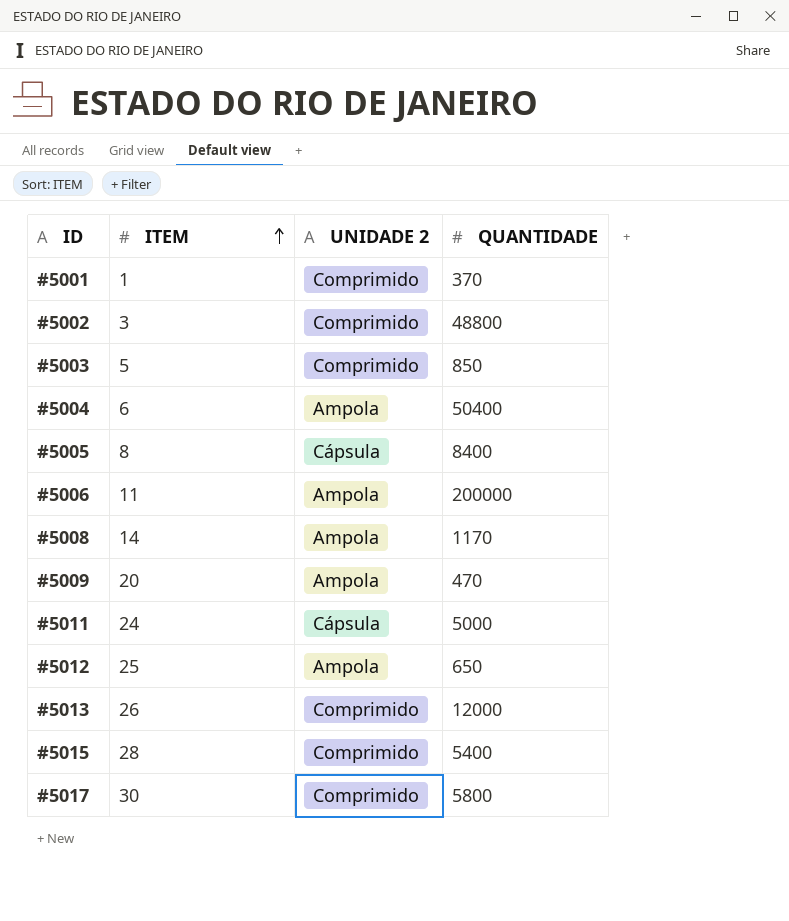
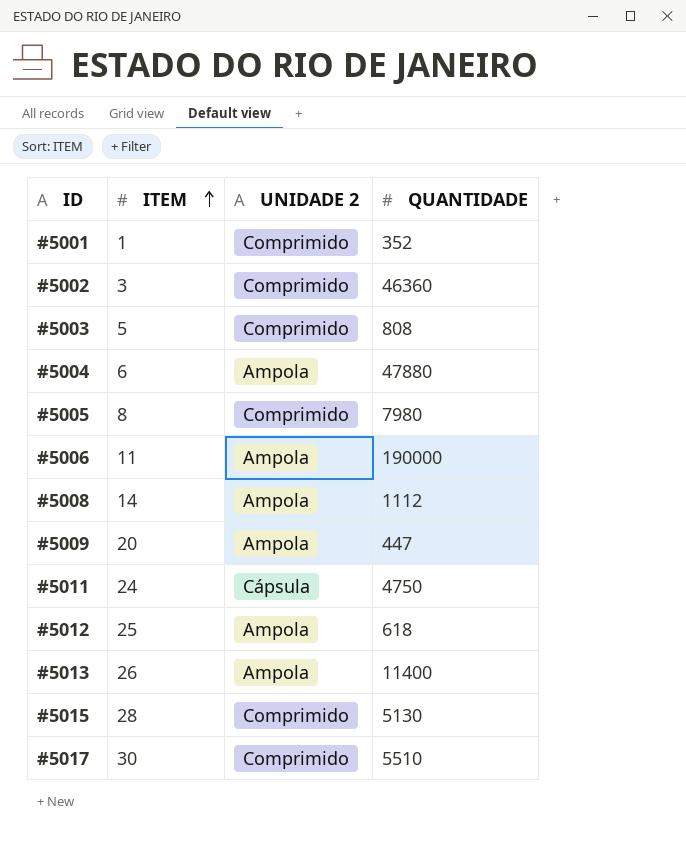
#5001 | QUANTIDADE: 370 -> 352
#5002 | QUANTIDADE: 48800 -> 46360
#5003 | QUANTIDADE: 850 -> 808
#5004 | QUANTIDADE: 50400 -> 47880
#5005 | UNIDADE 2: Cápsula -> Comprimido
#5005 | QUANTIDADE: 8400 -> 7980
#5006 | QUANTIDADE: 200000 -> 190000
#5008 | QUANTIDADE: 1170 -> 1112
#5009 | QUANTIDADE: 470 -> 447
#5011 | QUANTIDADE: 5000 -> 4750
#5012 | QUANTIDADE: 650 -> 618
#5013 | UNIDADE 2: Comprimido -> Ampola
#5013 | QUANTIDADE: 12000 -> 11400
#5015 | QUANTIDADE: 5400 -> 5130
#5017 | QUANTIDADE: 5800 -> 5510

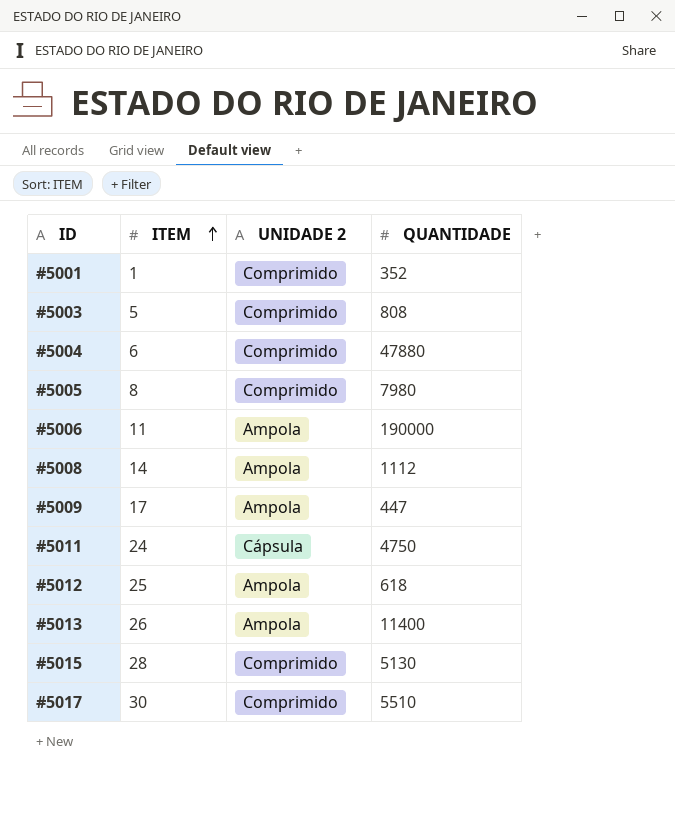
row #5002: 3 | Comprimido | 46360 -> none
#5004 | UNIDADE 2: Ampola -> Comprimido
#5009 | ITEM: 20 -> 17

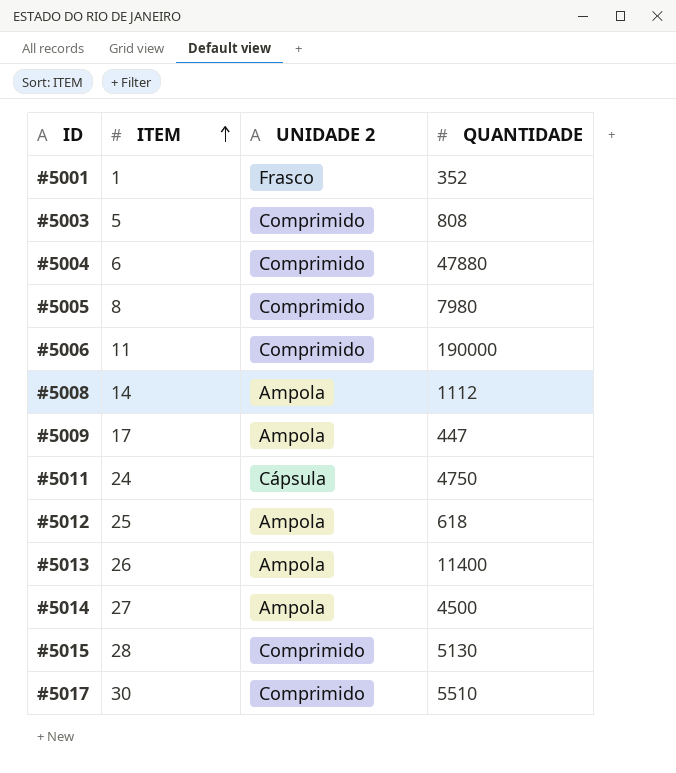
#5001 | UNIDADE 2: Comprimido -> Frasco
#5006 | UNIDADE 2: Ampola -> Comprimido
row #5014: none -> 27 | Ampola | 4500

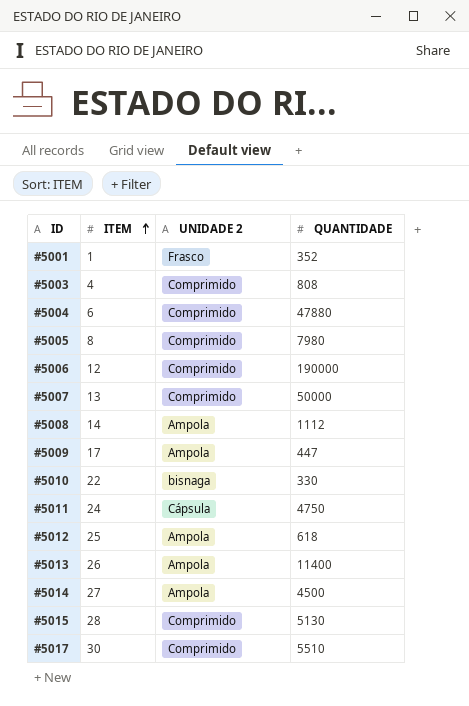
#5003 | ITEM: 5 -> 4
#5006 | ITEM: 11 -> 12
row #5007: none -> 13 | Comprimido | 50000
row #5010: none -> 22 | bisnaga | 330

